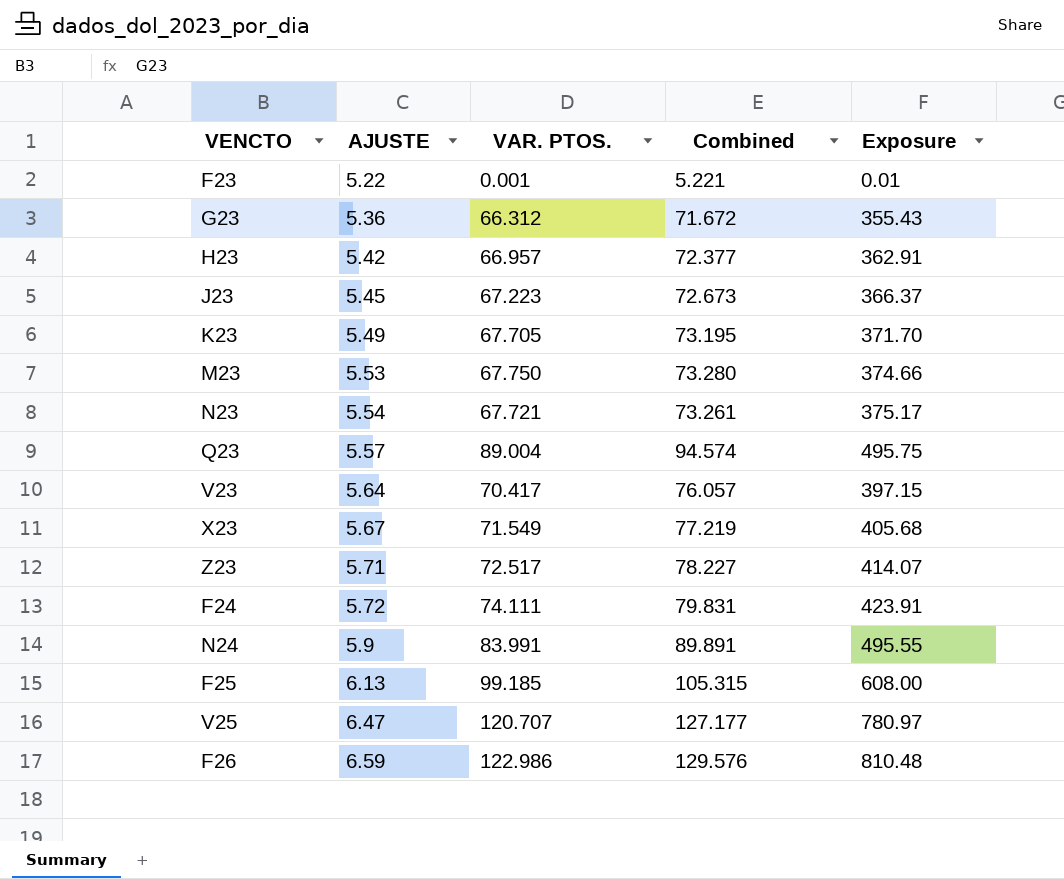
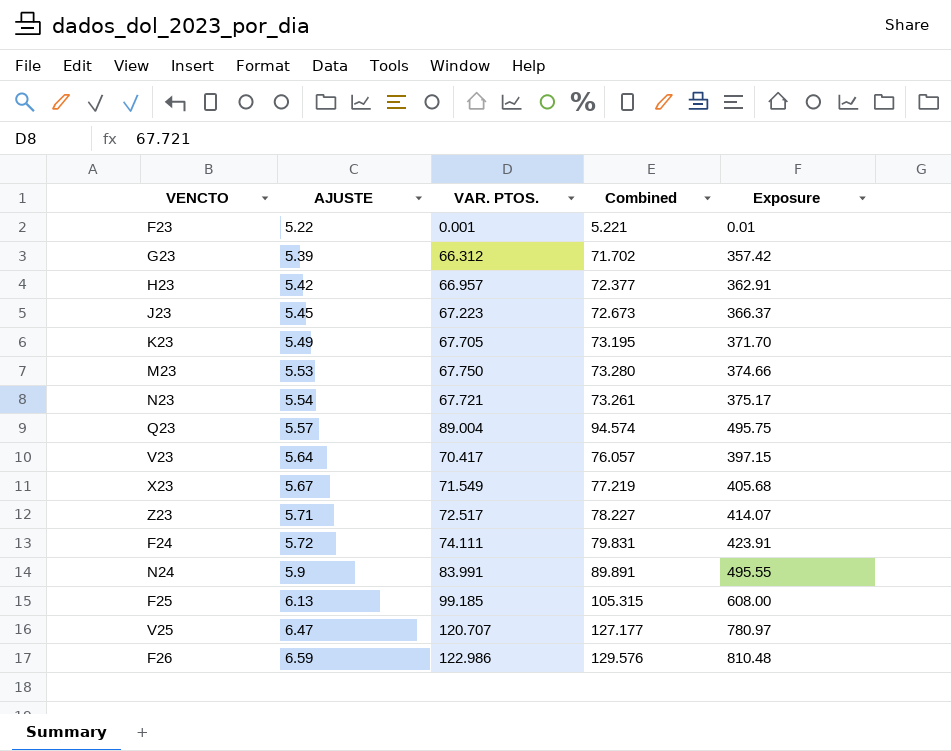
G23 | AJUSTE: 5.36 -> 5.39
G23 | Combined: 71.672 -> 71.702
G23 | Exposure: 355.43 -> 357.42

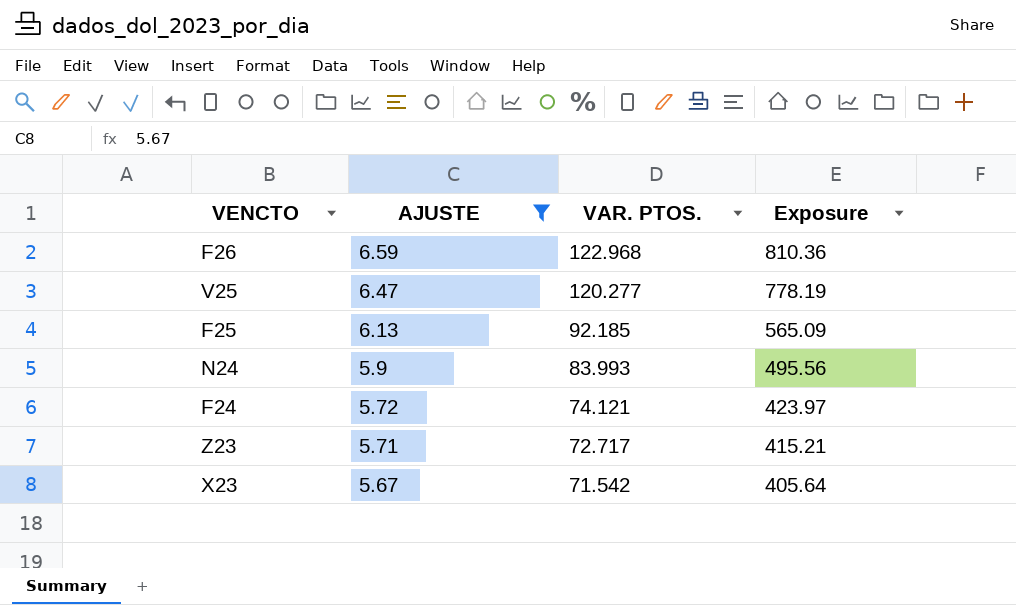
filter: none -> AJUSTE >= 5.67
row order: AJUSTE ascending -> AJUSTE descending
column Combined | formula: [AJUSTE] + [VAR. PTOS.] -> none
F26 | VAR. PTOS.: 122.986 -> 122.968
F26 | Exposure: 810.48 -> 810.36
V25 | VAR. PTOS.: 120.707 -> 120.277
V25 | Exposure: 780.97 -> 778.19
F25 | VAR. PTOS.: 99.185 -> 92.185
F25 | Exposure: 608.00 -> 565.09
N24 | VAR. PTOS.: 83.991 -> 83.993
N24 | Exposure: 495.55 -> 495.56
F24 | VAR. PTOS.: 74.111 -> 74.121
F24 | Exposure: 423.91 -> 423.97
Z23 | VAR. PTOS.: 72.517 -> 72.717
Z23 | Exposure: 414.07 -> 415.21
X23 | VAR. PTOS.: 71.549 -> 71.542
X23 | Exposure: 405.68 -> 405.64

